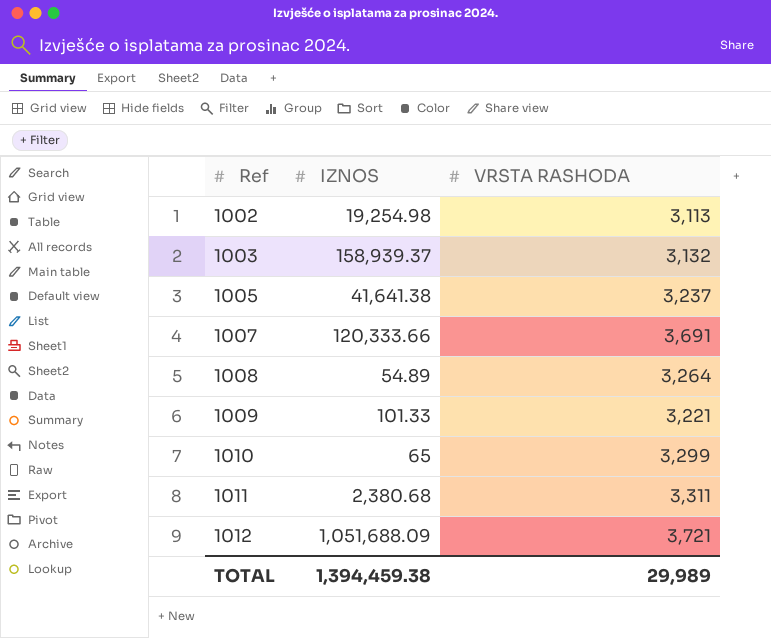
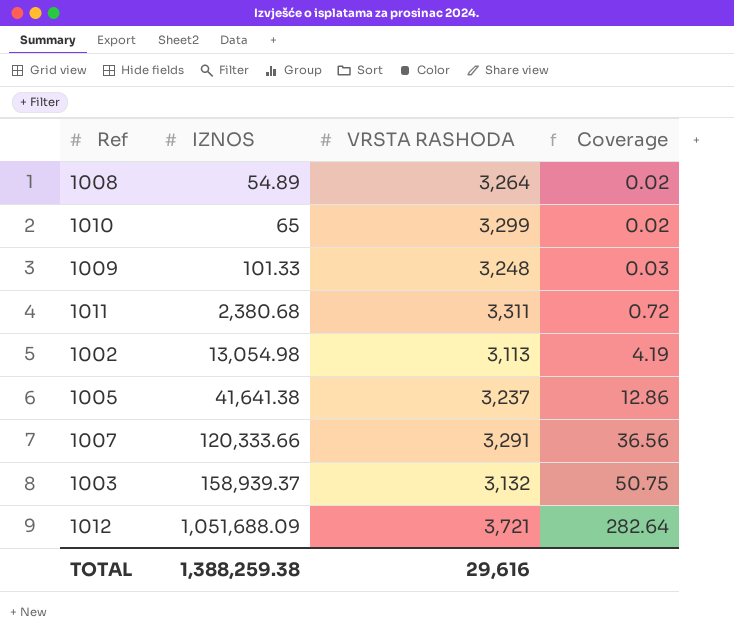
row order: Ref ascending -> IZNOS ascending
column Coverage | formula: none -> [IZNOS] / [VRSTA RASHODA]
1009 | VRSTA RASHODA: 3,221 -> 3,248
1002 | IZNOS: 19,254.98 -> 13,054.98
1007 | VRSTA RASHODA: 3,691 -> 3,291
TOTAL | IZNOS: 1,394,459.38 -> 1,388,259.38
TOTAL | VRSTA RASHODA: 29,989 -> 29,616

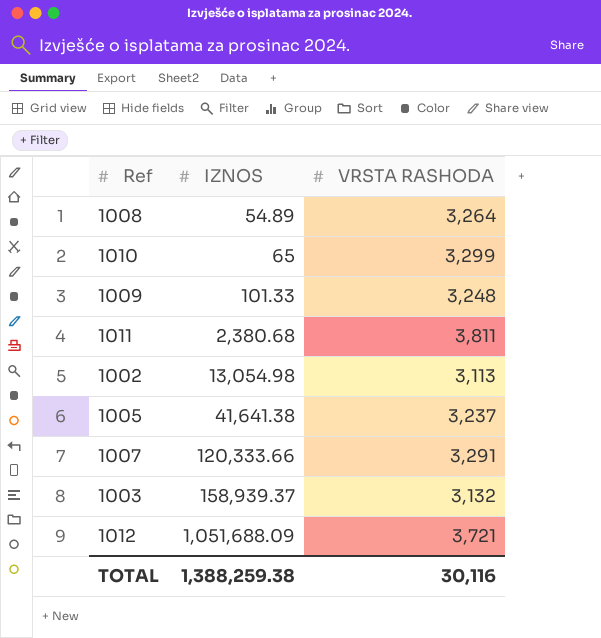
column Coverage | formula: [IZNOS] / [VRSTA RASHODA] -> none
1011 | VRSTA RASHODA: 3,311 -> 3,811
TOTAL | VRSTA RASHODA: 29,616 -> 30,116

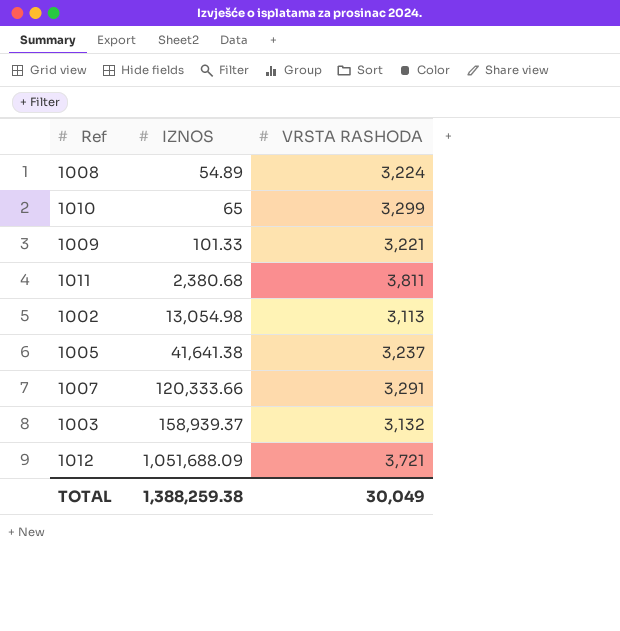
1008 | VRSTA RASHODA: 3,264 -> 3,224
1009 | VRSTA RASHODA: 3,248 -> 3,221
TOTAL | VRSTA RASHODA: 30,116 -> 30,049

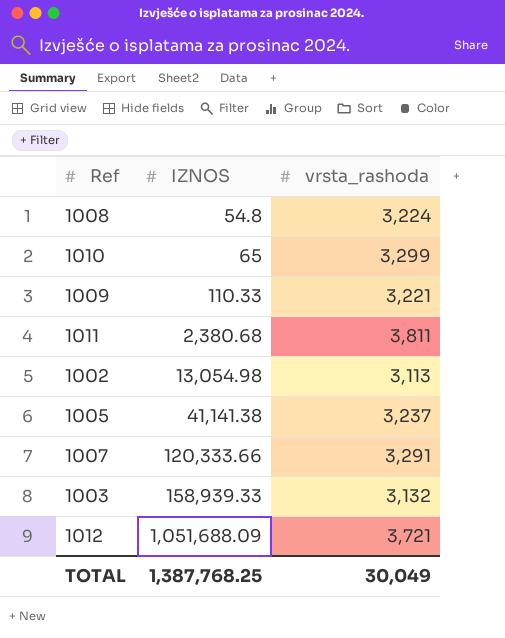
column name: VRSTA RASHODA -> vrsta_rashoda
1008 | IZNOS: 54.89 -> 54.8
1009 | IZNOS: 101.33 -> 110.33
1005 | IZNOS: 41,641.38 -> 41,141.38
1003 | IZNOS: 158,939.37 -> 158,939.33
TOTAL | IZNOS: 1,388,259.38 -> 1,387,768.25

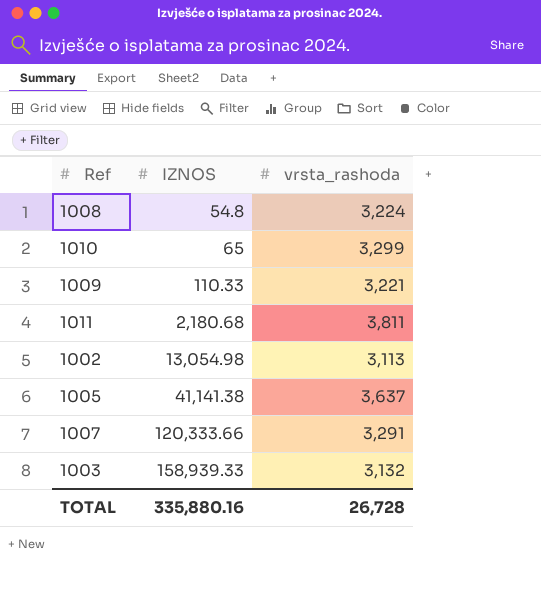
row 1012: 1,051,688.09 | 3,721 -> none
1011 | IZNOS: 2,380.68 -> 2,180.68
1005 | vrsta_rashoda: 3,237 -> 3,637
TOTAL | IZNOS: 1,387,768.25 -> 335,880.16
TOTAL | vrsta_rashoda: 30,049 -> 26,728

